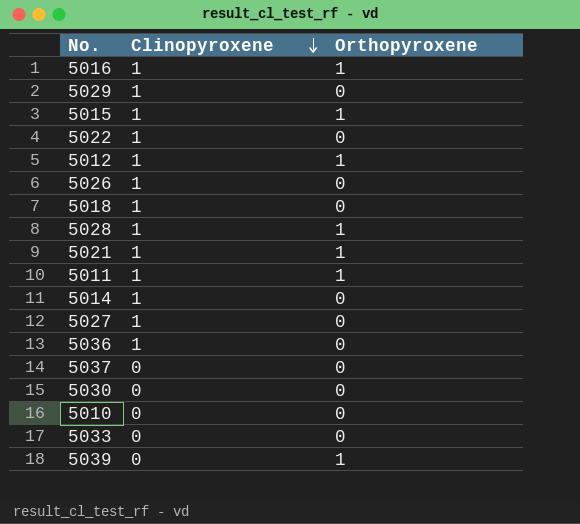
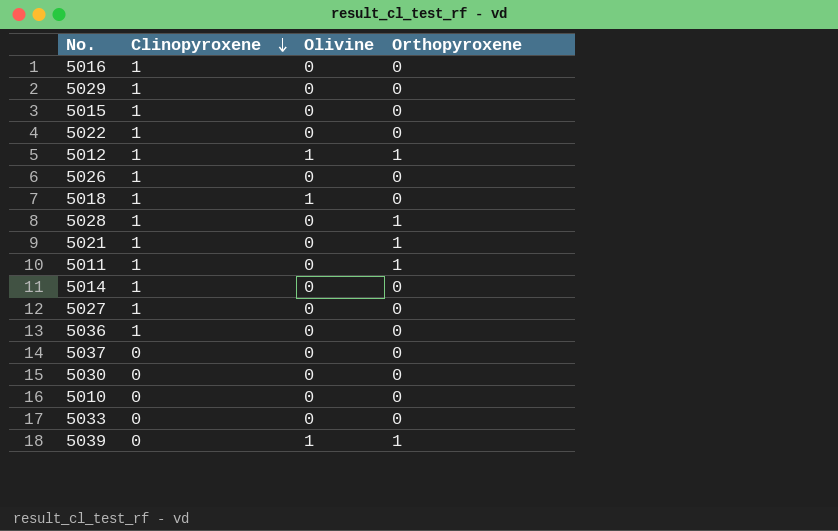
column Olivine | position: none -> 3
5016 | Orthopyroxene: 1 -> 0
5015 | Orthopyroxene: 1 -> 0

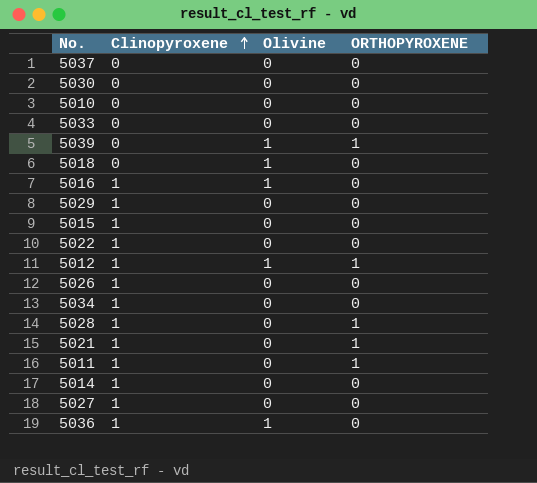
row order: Clinopyroxene descending -> Clinopyroxene ascending
column name: Orthopyroxene -> ORTHOPYROXENE
5018 | Clinopyroxene: 1 -> 0
5016 | Olivine: 0 -> 1
row 5034: none -> 1 | 0 | 0
5036 | Olivine: 0 -> 1

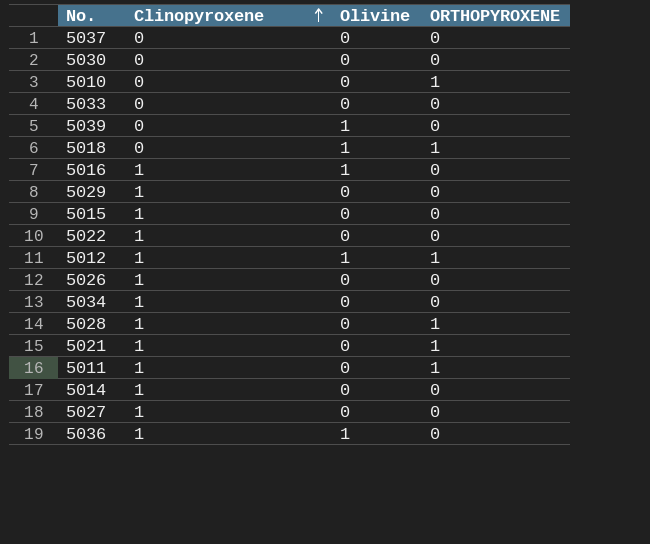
5010 | ORTHOPYROXENE: 0 -> 1
5039 | ORTHOPYROXENE: 1 -> 0
5018 | ORTHOPYROXENE: 0 -> 1

